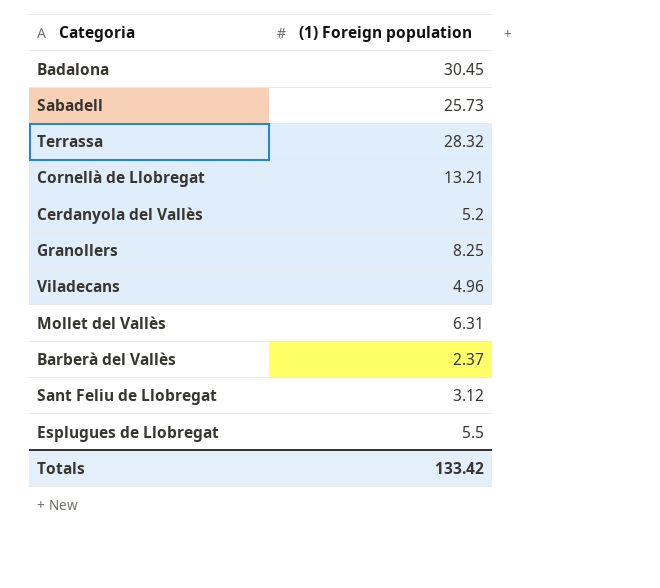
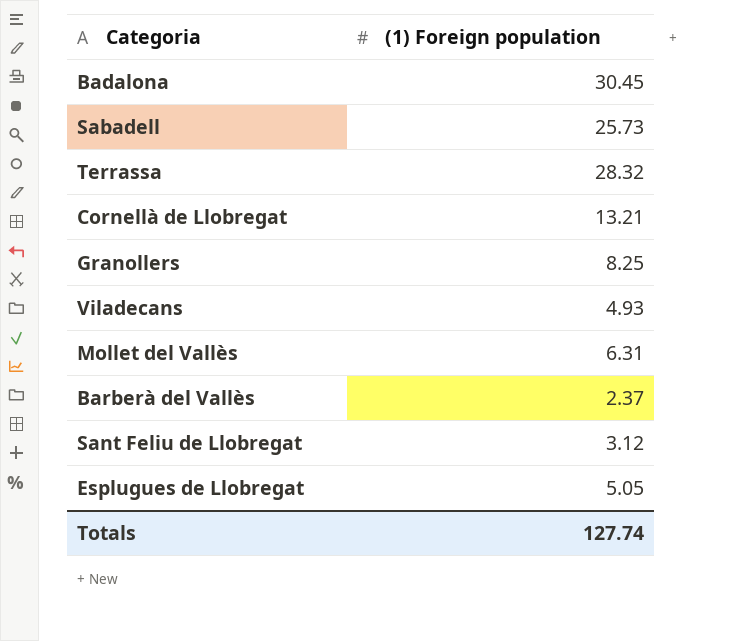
row Cerdanyola del Vallès: 5.2 -> none
Viladecans | (1) Foreign population: 4.96 -> 4.93
Esplugues de Llobregat | (1) Foreign population: 5.5 -> 5.05
Totals | (1) Foreign population: 133.42 -> 127.74

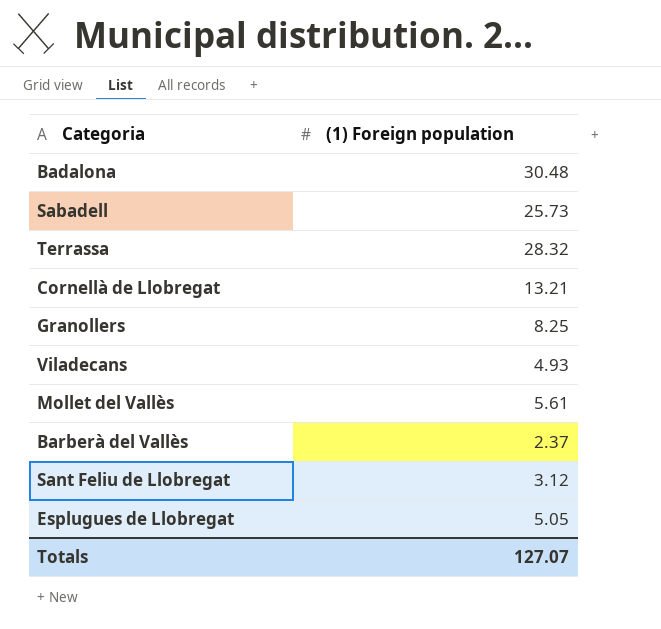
Badalona | (1) Foreign population: 30.45 -> 30.48
Mollet del Vallès | (1) Foreign population: 6.31 -> 5.61
Totals | (1) Foreign population: 127.74 -> 127.07

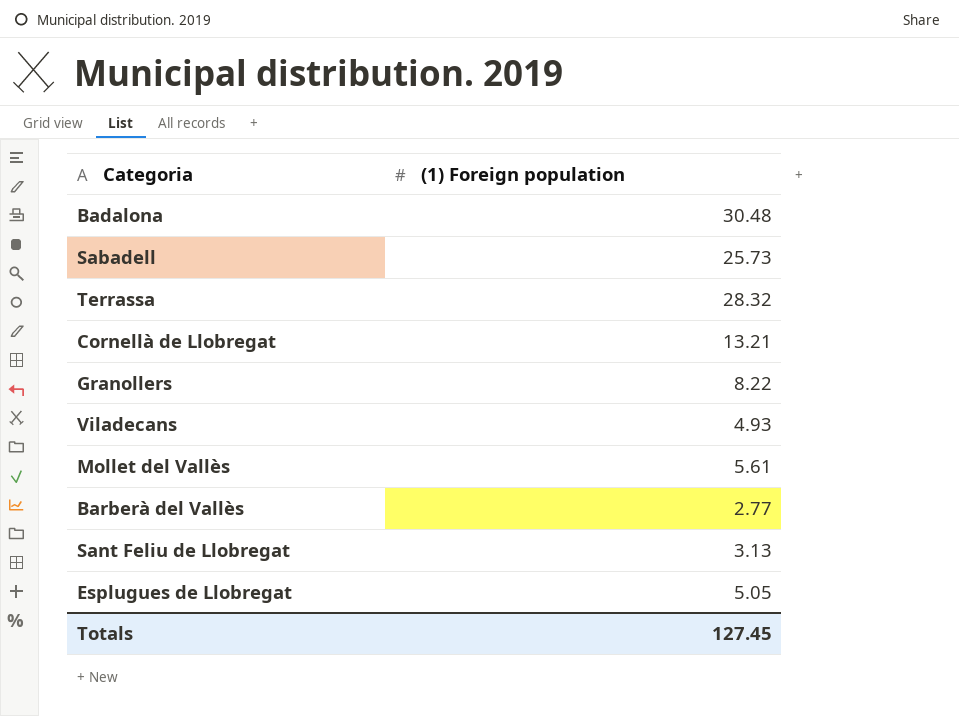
Granollers | (1) Foreign population: 8.25 -> 8.22
Barberà del Vallès | (1) Foreign population: 2.37 -> 2.77
Sant Feliu de Llobregat | (1) Foreign population: 3.12 -> 3.13
Totals | (1) Foreign population: 127.07 -> 127.45

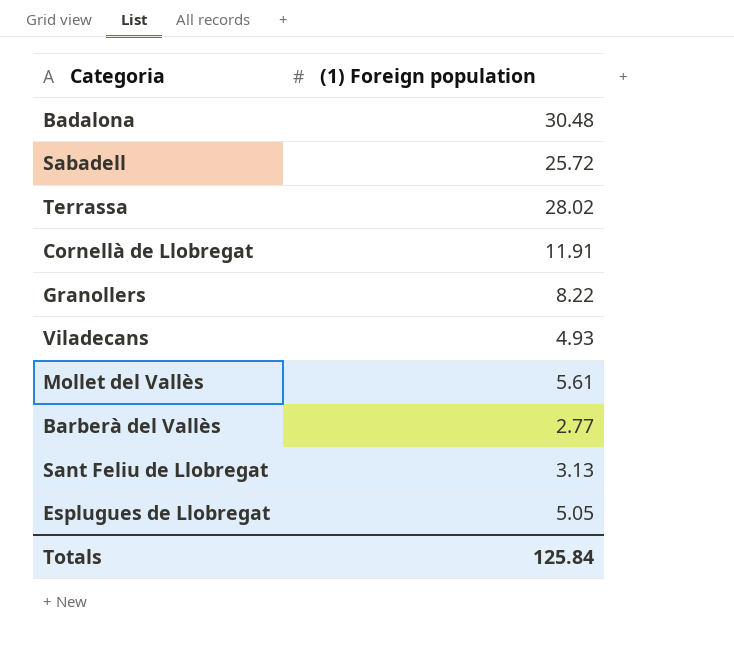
Sabadell | (1) Foreign population: 25.73 -> 25.72
Terrassa | (1) Foreign population: 28.32 -> 28.02
Cornellà de Llobregat | (1) Foreign population: 13.21 -> 11.91
Totals | (1) Foreign population: 127.45 -> 125.84

